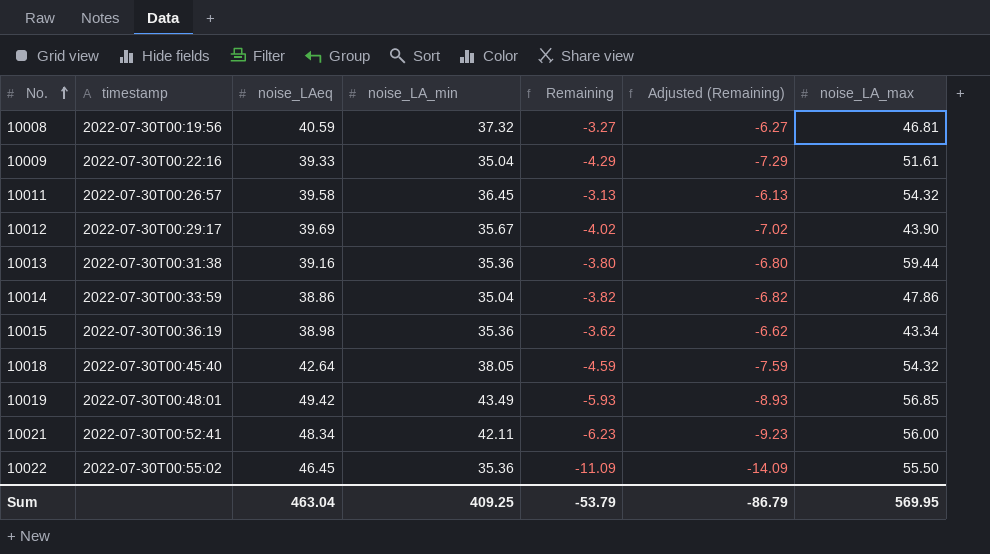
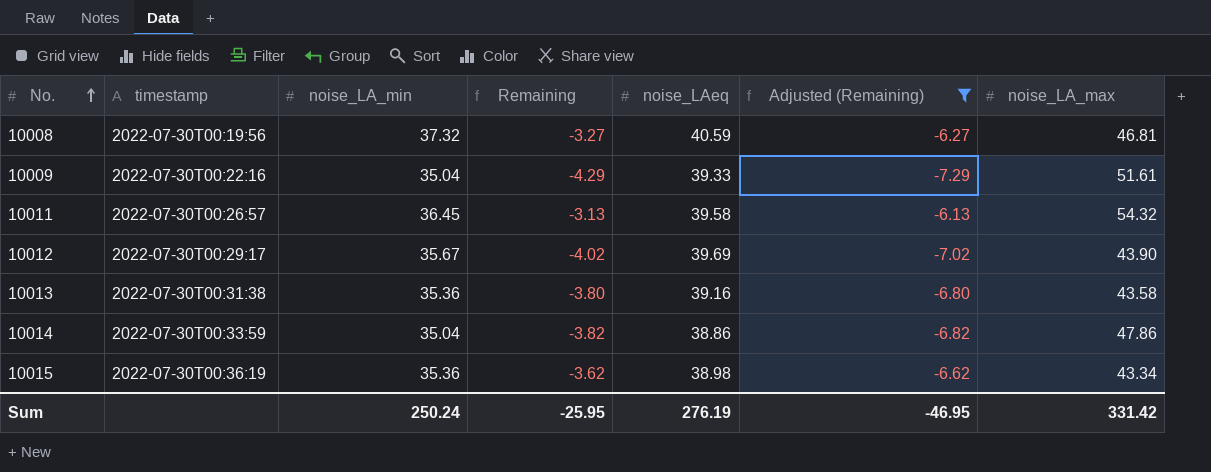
filter: none -> Adjusted (Remaining) >= -7.29
column noise_LAeq | position: 3 -> 5
10013 | noise_LA_max: 59.44 -> 43.58
Sum | noise_LA_min: 409.25 -> 250.24
Sum | Remaining: -53.79 -> -25.95
Sum | noise_LAeq: 463.04 -> 276.19
Sum | Adjusted (Remaining): -86.79 -> -46.95
Sum | noise_LA_max: 569.95 -> 331.42

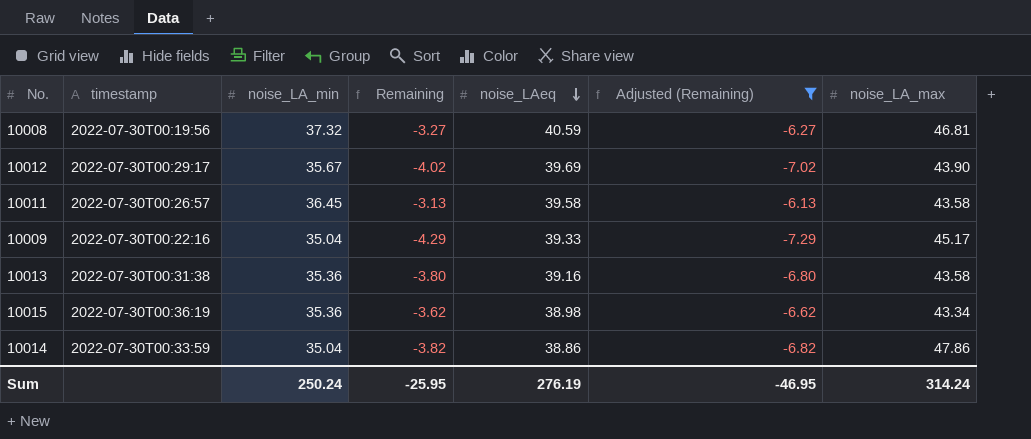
row order: No. ascending -> noise_LAeq descending
10011 | noise_LA_max: 54.32 -> 43.58
10009 | noise_LA_max: 51.61 -> 45.17
Sum | noise_LA_max: 331.42 -> 314.24

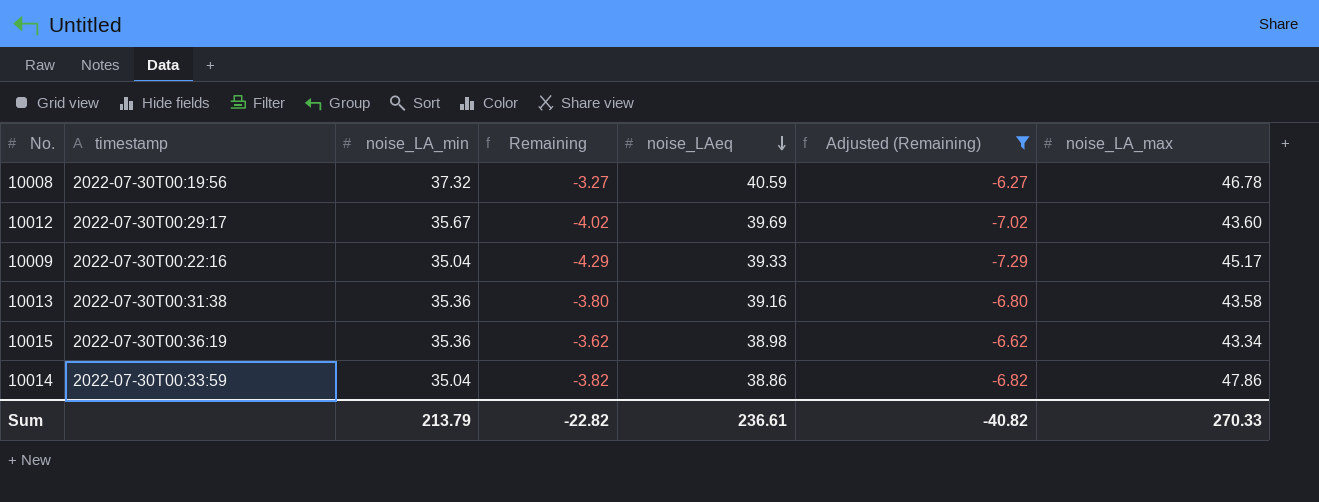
row 10011: 2022-07-30T00:26:57 | 36.45 | -3.13 | 39.58 | -6.13 | 43.58 -> none
10008 | noise_LA_max: 46.81 -> 46.78
10012 | noise_LA_max: 43.90 -> 43.60
Sum | noise_LA_min: 250.24 -> 213.79
Sum | Remaining: -25.95 -> -22.82
Sum | noise_LAeq: 276.19 -> 236.61
Sum | Adjusted (Remaining): -46.95 -> -40.82
Sum | noise_LA_max: 314.24 -> 270.33

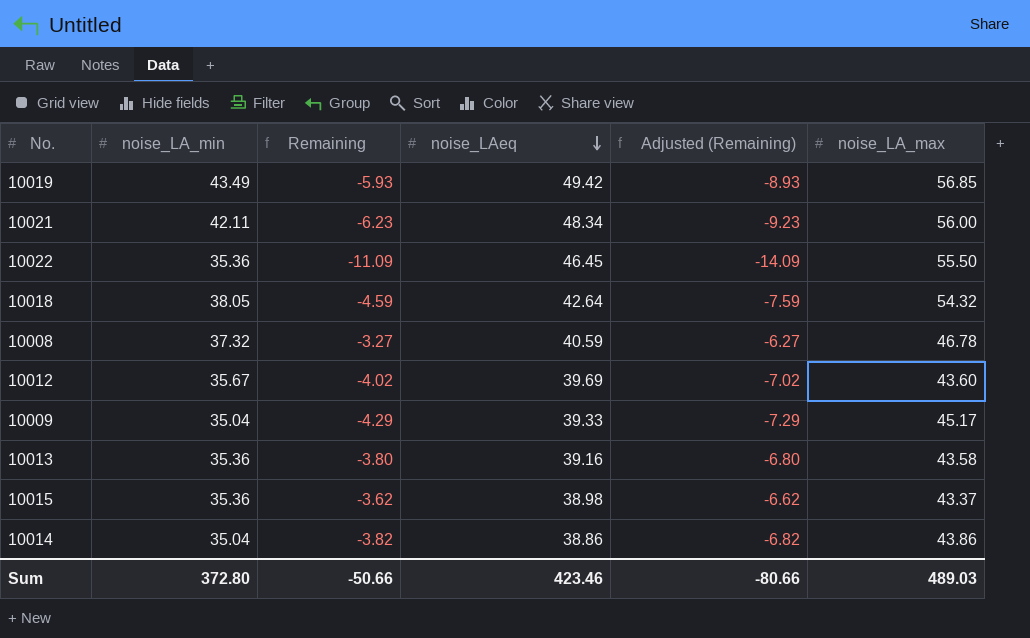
filter: Adjusted (Remaining) >= -7.29 -> none
column timestamp | position: 2 -> none
10015 | noise_LA_max: 43.34 -> 43.37
10014 | noise_LA_max: 47.86 -> 43.86
Sum | noise_LA_min: 213.79 -> 372.80
Sum | Remaining: -22.82 -> -50.66
Sum | noise_LAeq: 236.61 -> 423.46
Sum | Adjusted (Remaining): -40.82 -> -80.66
Sum | noise_LA_max: 270.33 -> 489.03

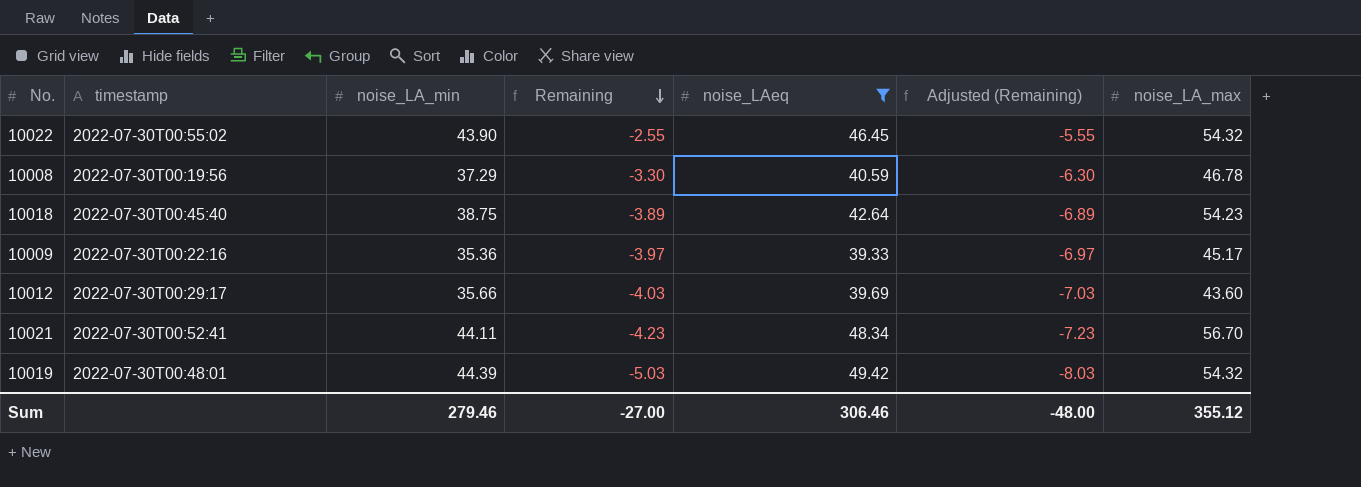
filter: none -> noise_LAeq >= 39.33
row order: noise_LAeq descending -> Remaining descending
column timestamp | position: none -> 2
10022 | noise_LA_min: 35.36 -> 43.90
10022 | Remaining: -11.09 -> -2.55
10022 | Adjusted (Remaining): -14.09 -> -5.55
10022 | noise_LA_max: 55.50 -> 54.32
10008 | noise_LA_min: 37.32 -> 37.29
10008 | Remaining: -3.27 -> -3.30
10008 | Adjusted (Remaining): -6.27 -> -6.30
10018 | noise_LA_min: 38.05 -> 38.75
10018 | Remaining: -4.59 -> -3.89
10018 | Adjusted (Remaining): -7.59 -> -6.89
10018 | noise_LA_max: 54.32 -> 54.23
10009 | noise_LA_min: 35.04 -> 35.36
10009 | Remaining: -4.29 -> -3.97
10009 | Adjusted (Remaining): -7.29 -> -6.97
10012 | noise_LA_min: 35.67 -> 35.66
10012 | Remaining: -4.02 -> -4.03
10012 | Adjusted (Remaining): -7.02 -> -7.03
10021 | noise_LA_min: 42.11 -> 44.11
10021 | Remaining: -6.23 -> -4.23
10021 | Adjusted (Remaining): -9.23 -> -7.23
10021 | noise_LA_max: 56.00 -> 56.70
10019 | noise_LA_min: 43.49 -> 44.39
10019 | Remaining: -5.93 -> -5.03
10019 | Adjusted (Remaining): -8.93 -> -8.03
10019 | noise_LA_max: 56.85 -> 54.32
Sum | noise_LA_min: 372.80 -> 279.46
Sum | Remaining: -50.66 -> -27.00
Sum | noise_LAeq: 423.46 -> 306.46
Sum | Adjusted (Remaining): -80.66 -> -48.00
Sum | noise_LA_max: 489.03 -> 355.12

